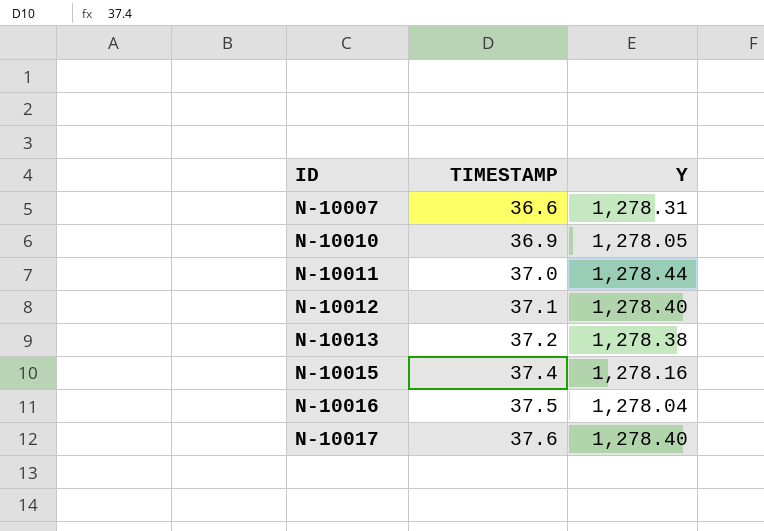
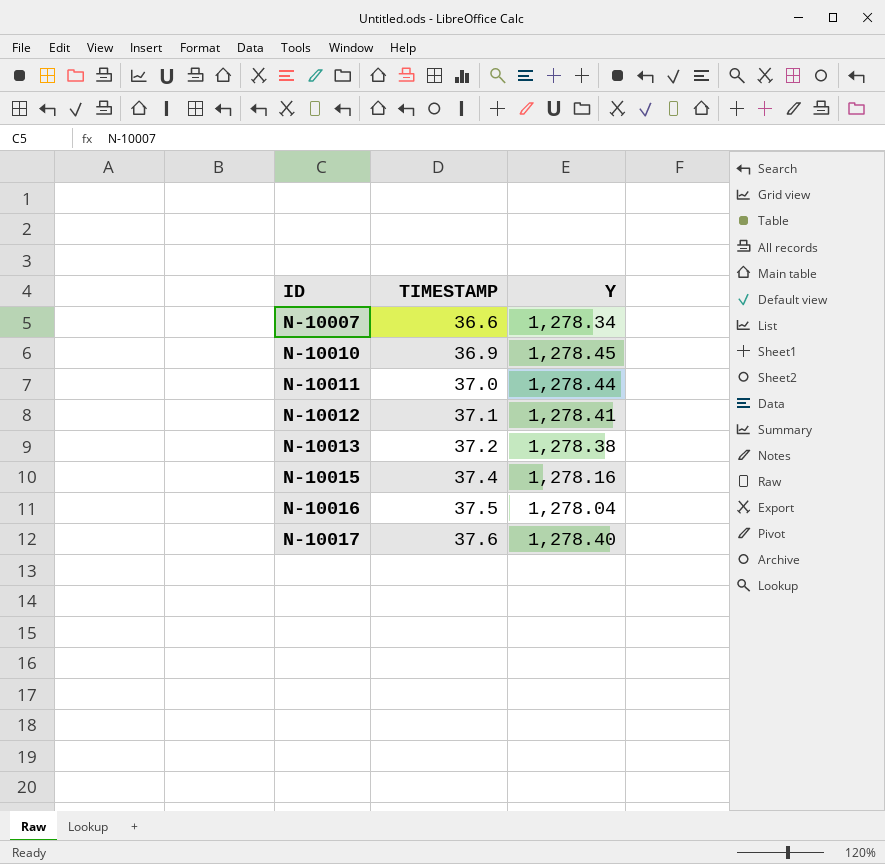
N-10007 | Y: 1,278.31 -> 1,278.34
N-10010 | Y: 1,278.05 -> 1,278.45
N-10012 | Y: 1,278.40 -> 1,278.41

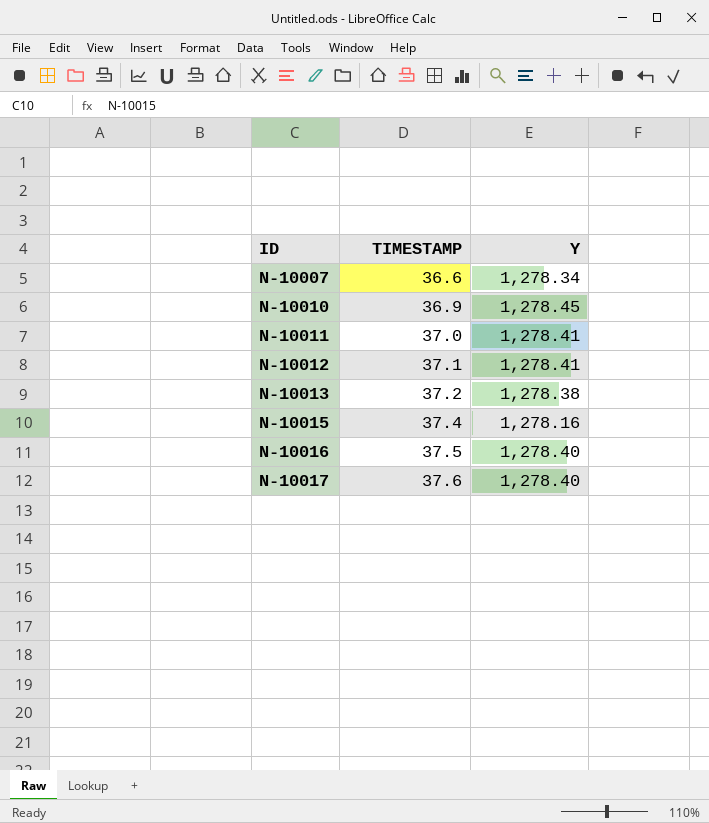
N-10011 | Y: 1,278.44 -> 1,278.41
N-10016 | Y: 1,278.04 -> 1,278.40

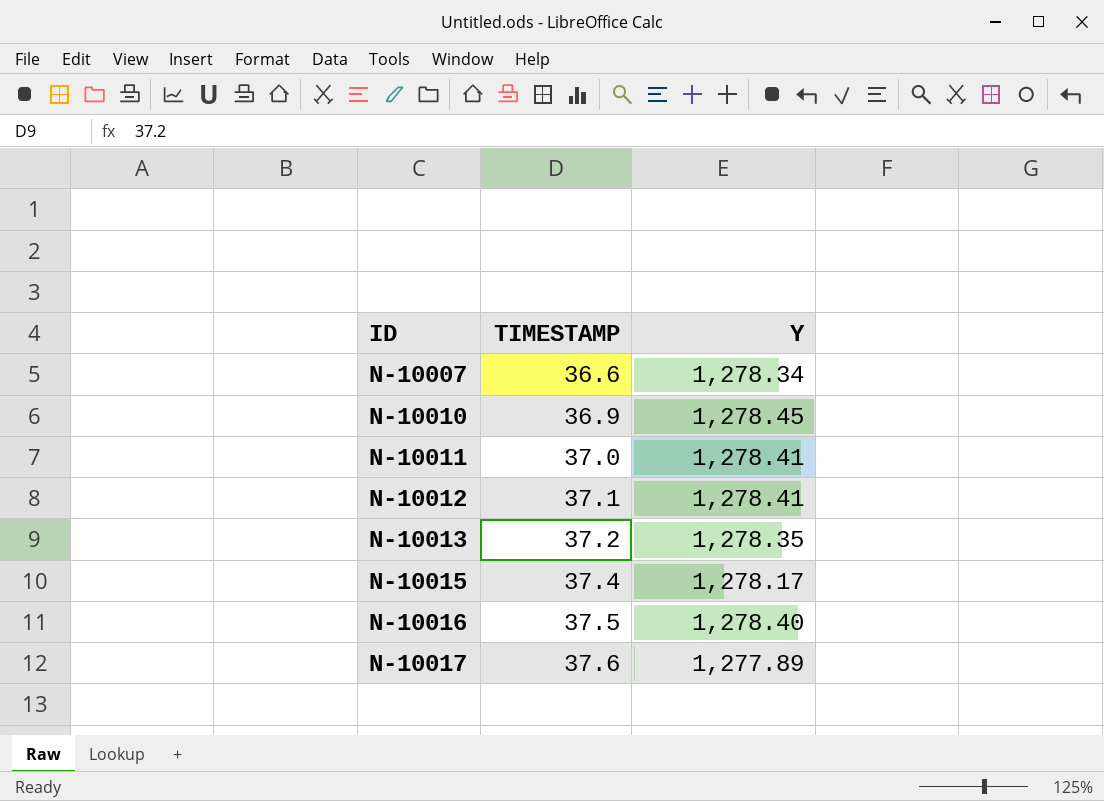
N-10013 | Y: 1,278.38 -> 1,278.35
N-10015 | Y: 1,278.16 -> 1,278.17
N-10017 | Y: 1,278.40 -> 1,277.89

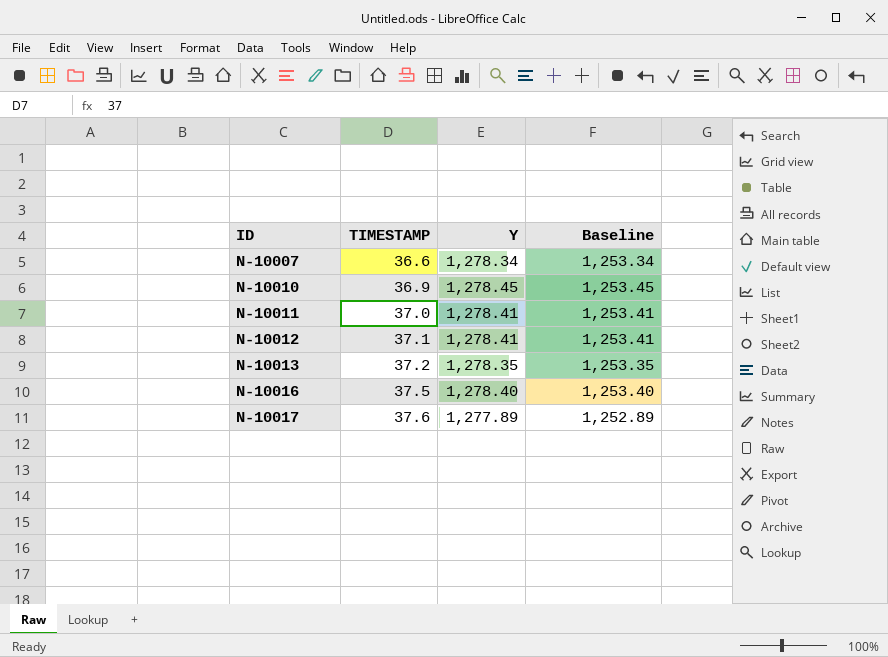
column Baseline | formula: none -> [Y] - 25
row N-10015: 37.4 | 1,278.17 -> none

